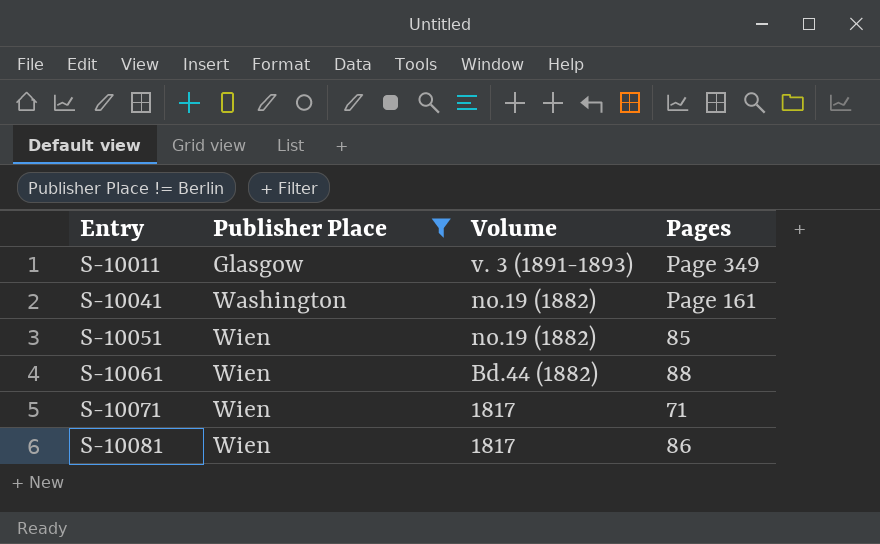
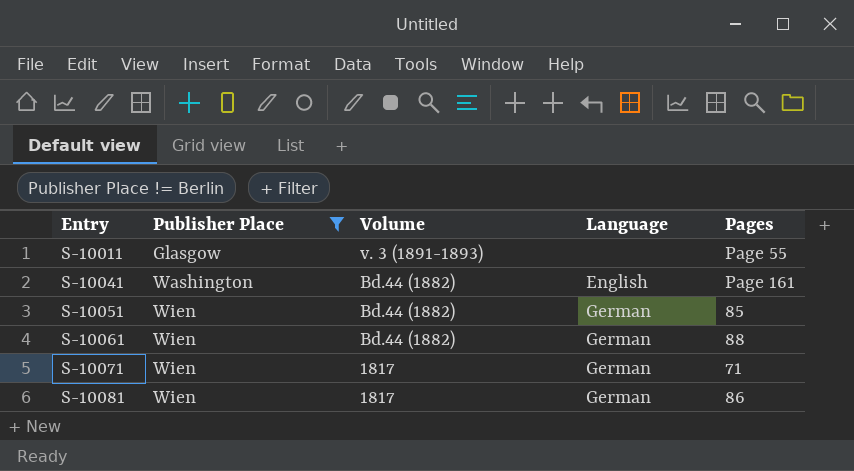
column Language | position: none -> 4
S-10011 | Pages: Page 349 -> Page 55
S-10041 | Volume: no.19 (1882) -> Bd.44 (1882)
S-10051 | Volume: no.19 (1882) -> Bd.44 (1882)

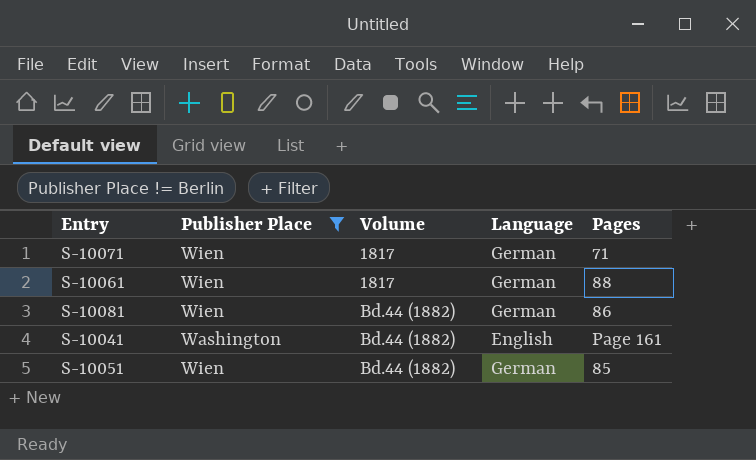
row order: Entry ascending -> Volume ascending
row S-10011: Glasgow | v. 3 (1891-1893) | none | Page 55 -> none
S-10061 | Volume: Bd.44 (1882) -> 1817
S-10081 | Volume: 1817 -> Bd.44 (1882)

